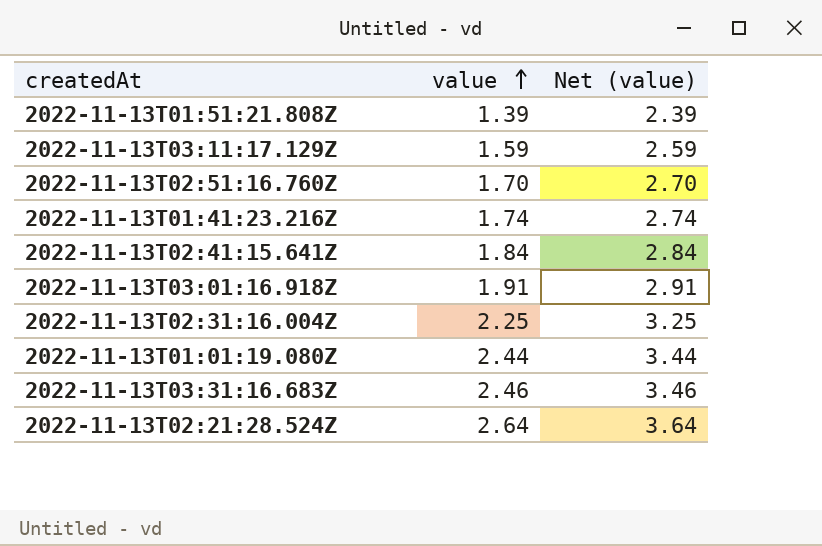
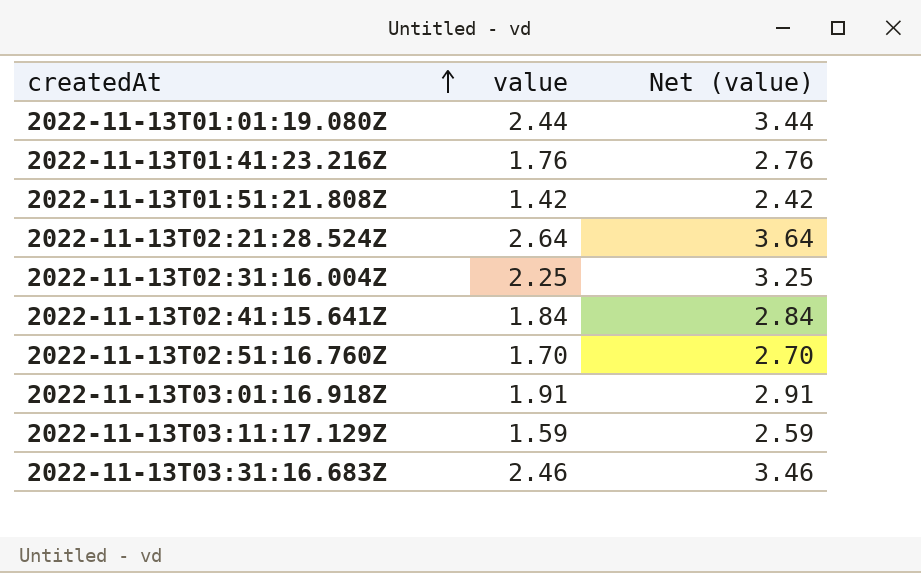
row order: value ascending -> createdAt ascending
2022-11-13T01:41:23.216Z | value: 1.74 -> 1.76
2022-11-13T01:41:23.216Z | Net (value): 2.74 -> 2.76
2022-11-13T01:51:21.808Z | value: 1.39 -> 1.42
2022-11-13T01:51:21.808Z | Net (value): 2.39 -> 2.42

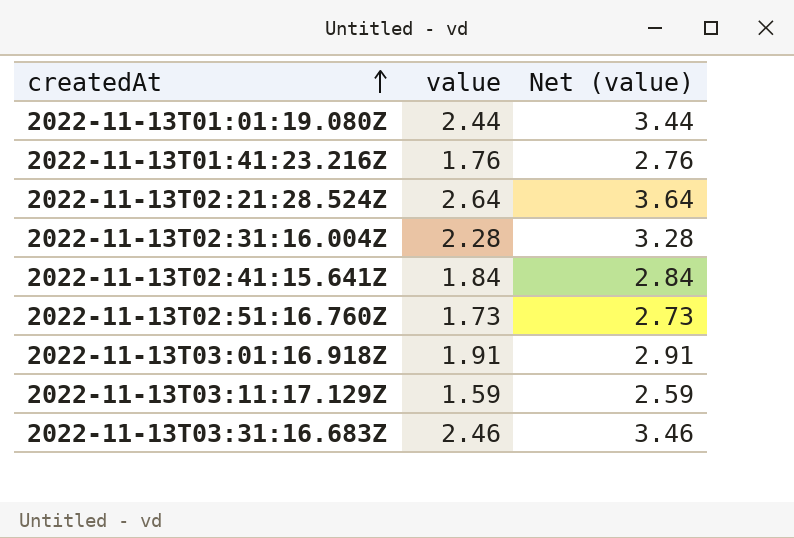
row 2022-11-13T01:51:21.808Z: 1.42 | 2.42 -> none
2022-11-13T02:31:16.004Z | value: 2.25 -> 2.28
2022-11-13T02:31:16.004Z | Net (value): 3.25 -> 3.28
2022-11-13T02:51:16.760Z | value: 1.70 -> 1.73
2022-11-13T02:51:16.760Z | Net (value): 2.70 -> 2.73

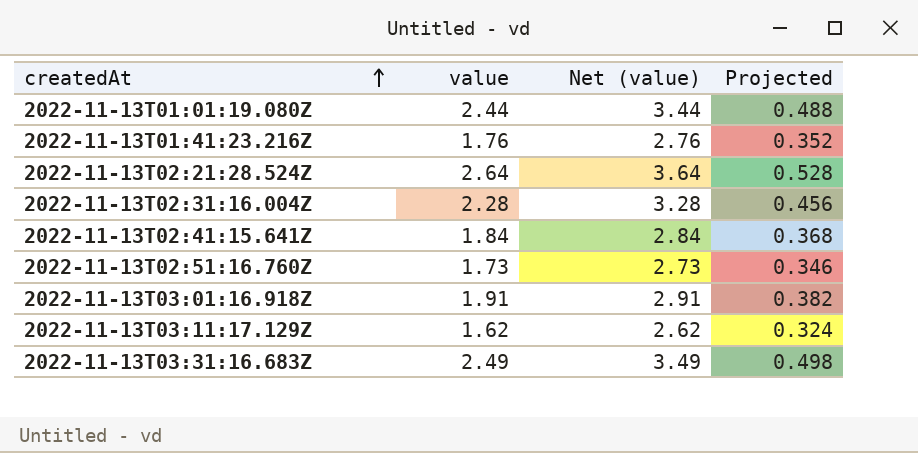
column Projected | formula: none -> [value] * 0.2
2022-11-13T03:11:17.129Z | value: 1.59 -> 1.62
2022-11-13T03:11:17.129Z | Net (value): 2.59 -> 2.62
2022-11-13T03:31:16.683Z | value: 2.46 -> 2.49
2022-11-13T03:31:16.683Z | Net (value): 3.46 -> 3.49

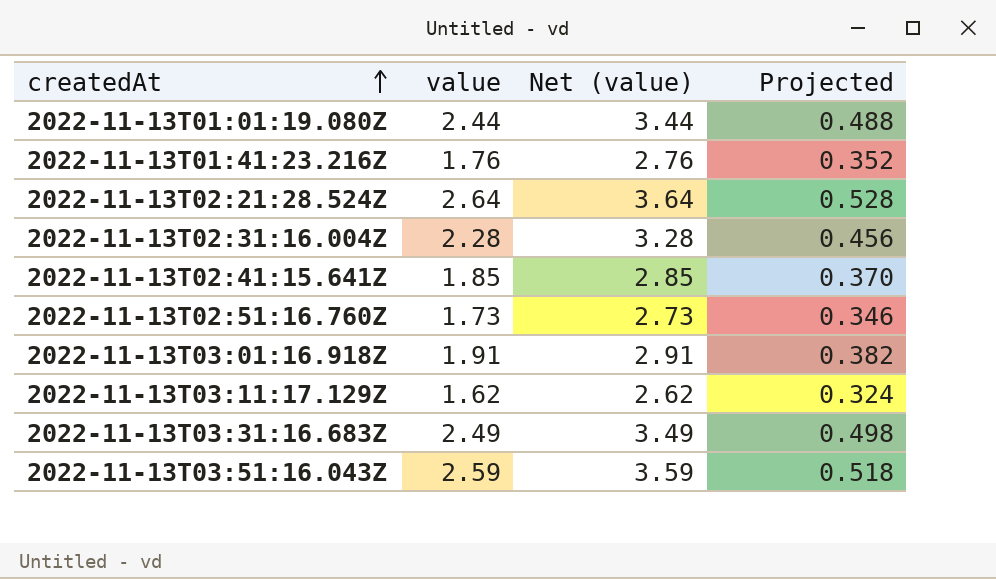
2022-11-13T02:41:15.641Z | value: 1.84 -> 1.85
2022-11-13T02:41:15.641Z | Net (value): 2.84 -> 2.85
2022-11-13T02:41:15.641Z | Projected: 0.368 -> 0.370
row 2022-11-13T03:51:16.043Z: none -> 2.59 | 3.59 | 0.518

